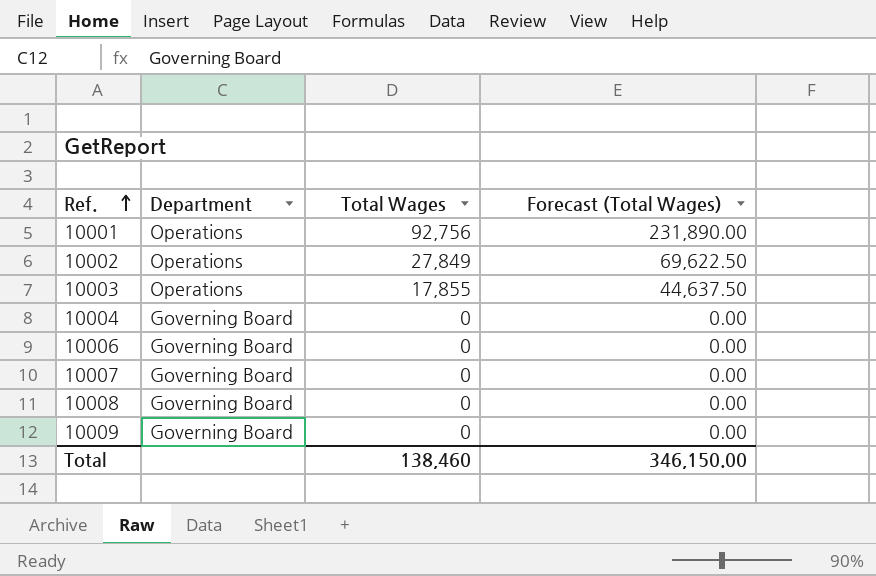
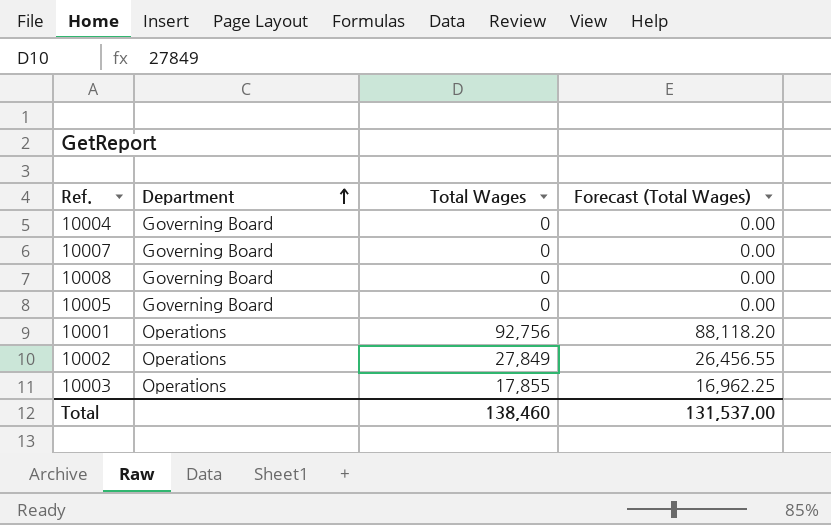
row order: Ref. ascending -> Department ascending
column Forecast (Total Wages) | formula: [Total Wages] * 2.5 -> [Total Wages] * 0.95
row 10006: Governing Board | 0 | 0.00 -> none
row 10009: Governing Board | 0 | 0.00 -> none
row 10005: none -> Governing Board | 0 | 0.00
Total | Forecast (Total Wages): 346,150.00 -> 131,537.00

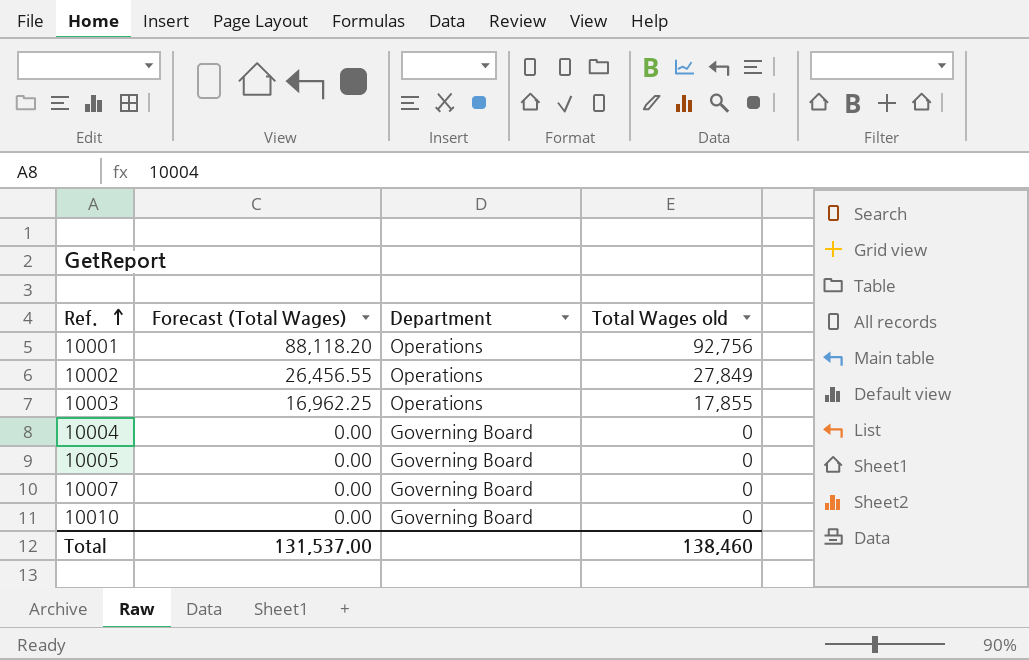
row order: Department ascending -> Ref. ascending
column Forecast (Total Wages) | position: 4 -> 2
column name: Total Wages -> Total Wages old
row 10008: Governing Board | 0 | 0.00 -> none
row 10010: none -> 0.00 | Governing Board | 0

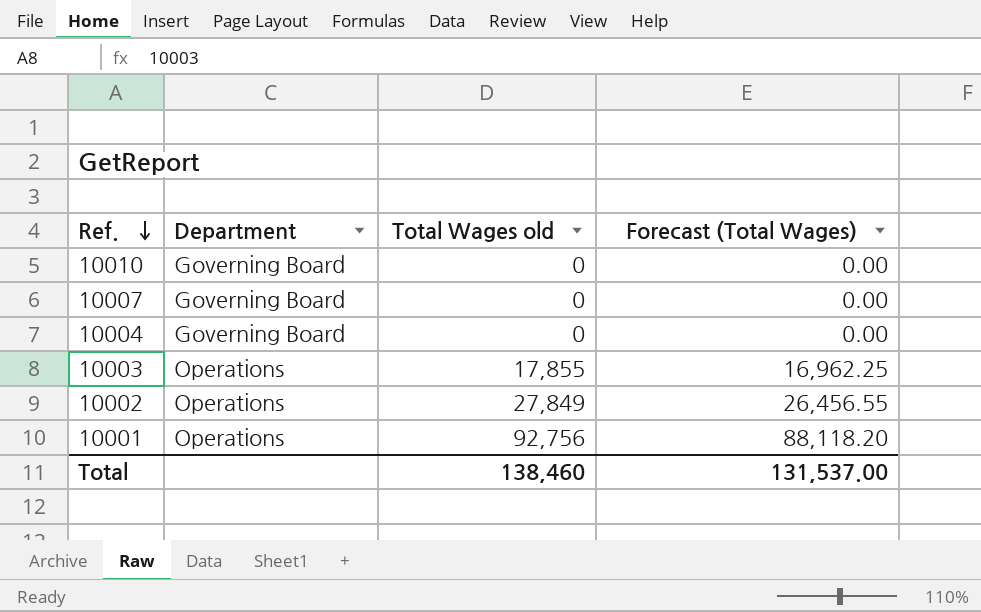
row order: Ref. ascending -> Ref. descending
column Forecast (Total Wages) | position: 2 -> 4
row 10005: 0.00 | Governing Board | 0 -> none

